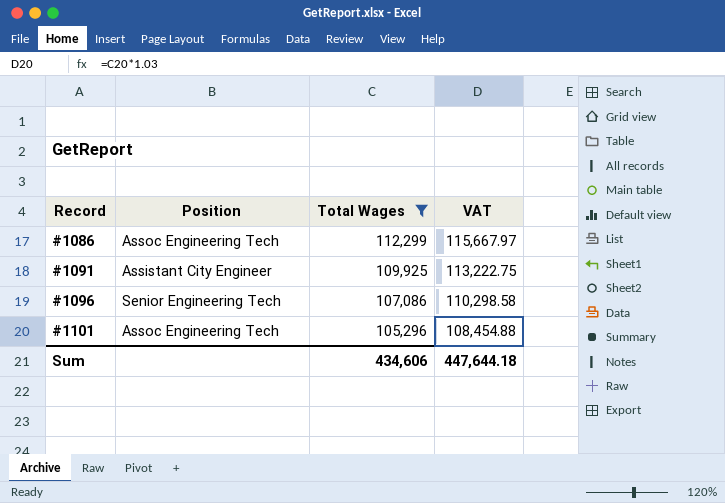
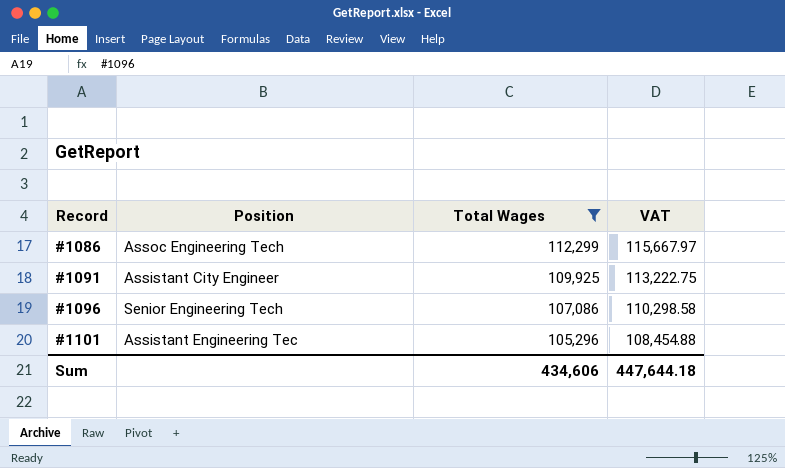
#1101 | Position: Assoc Engineering Tech -> Assistant Engineering Tec

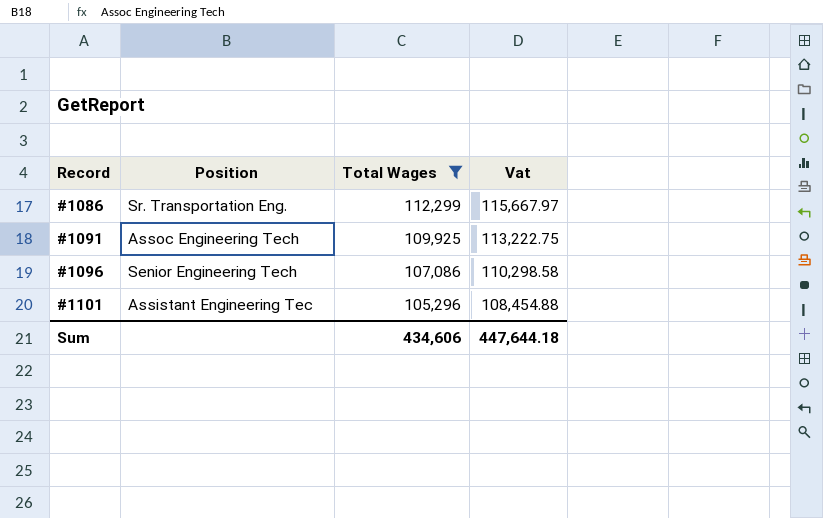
column name: VAT -> Vat
#1086 | Position: Assoc Engineering Tech -> Sr. Transportation Eng.
#1091 | Position: Assistant City Engineer -> Assoc Engineering Tech

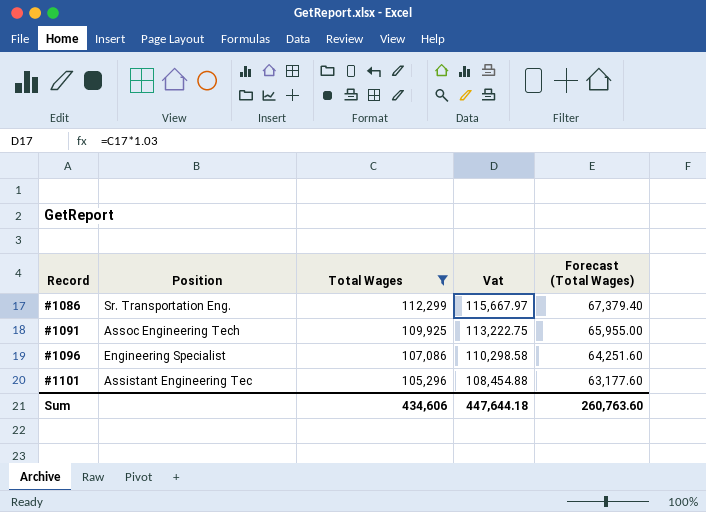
column Forecast (Total Wages) | formula: none -> [Total Wages] * 0.6
#1096 | Position: Senior Engineering Tech -> Engineering Specialist

